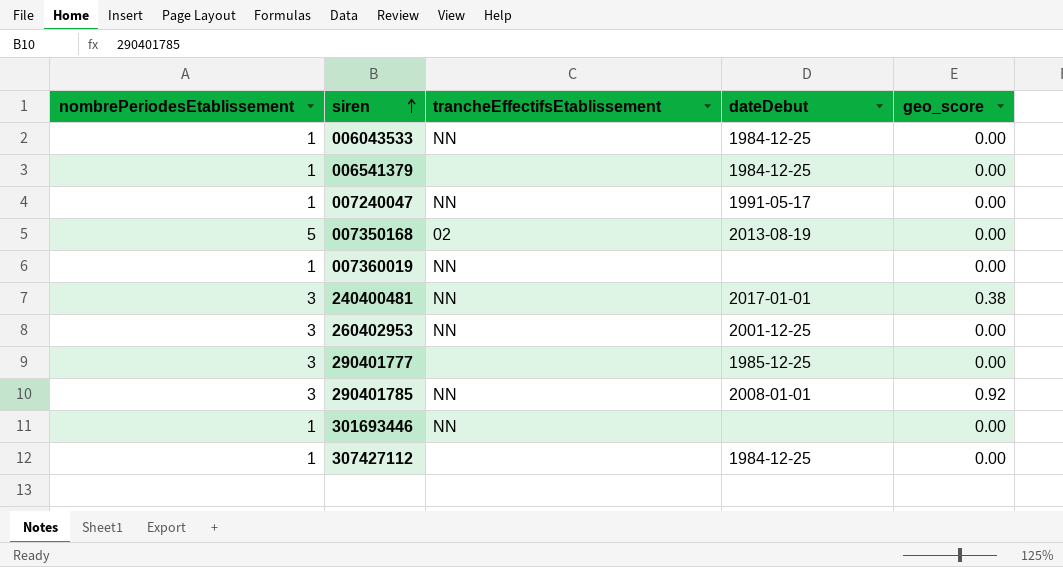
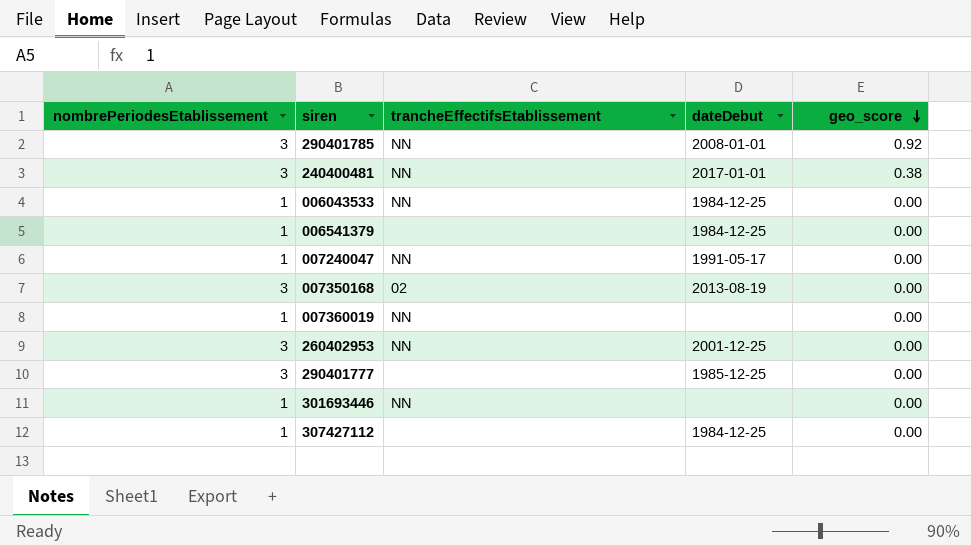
row order: siren ascending -> geo_score descending
007350168 | nombrePeriodesEtablissement: 5 -> 3

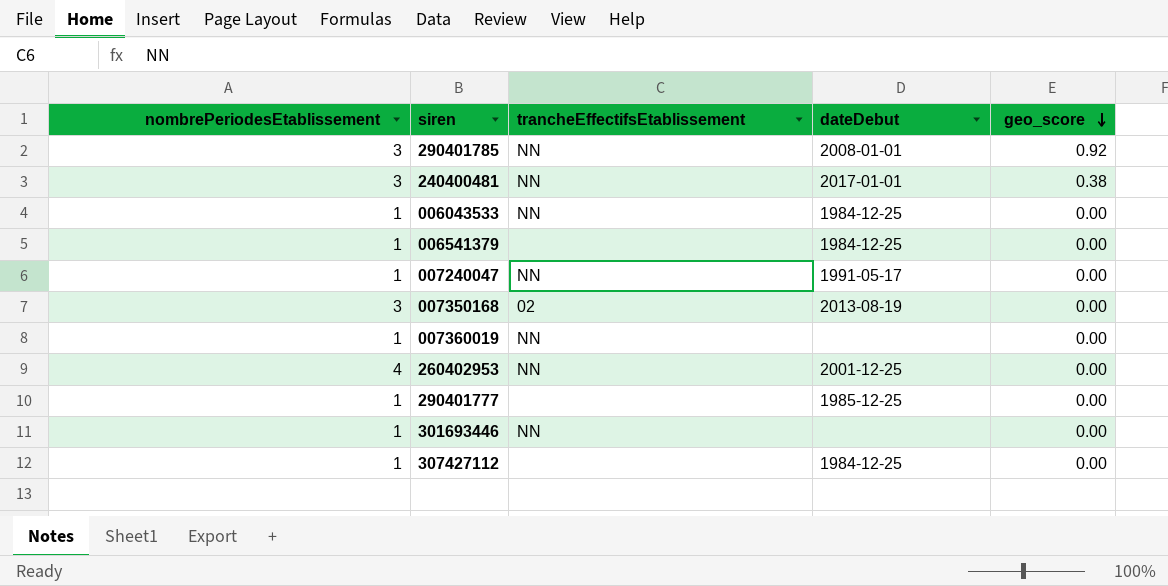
260402953 | nombrePeriodesEtablissement: 3 -> 4
290401777 | nombrePeriodesEtablissement: 3 -> 1

